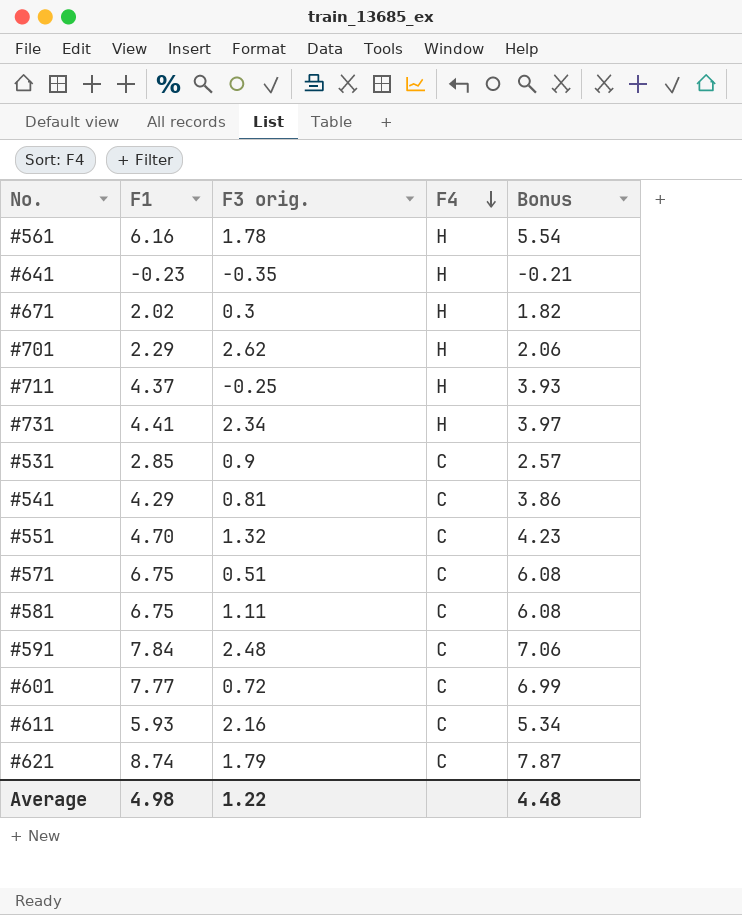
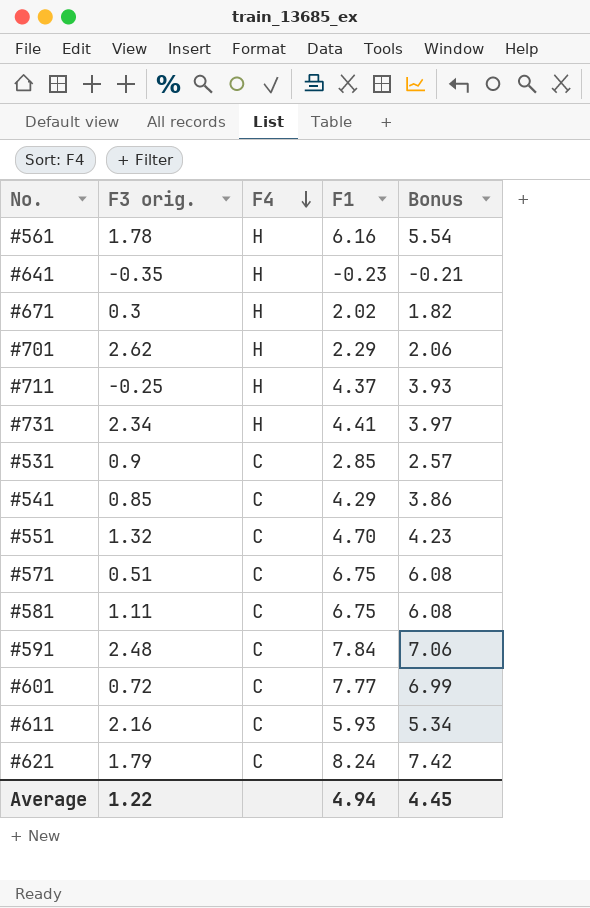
column F1 | position: 2 -> 4
#541 | F3 orig.: 0.81 -> 0.85
#621 | F1: 8.74 -> 8.24
#621 | Bonus: 7.87 -> 7.42
Average | F1: 4.98 -> 4.94
Average | Bonus: 4.48 -> 4.45

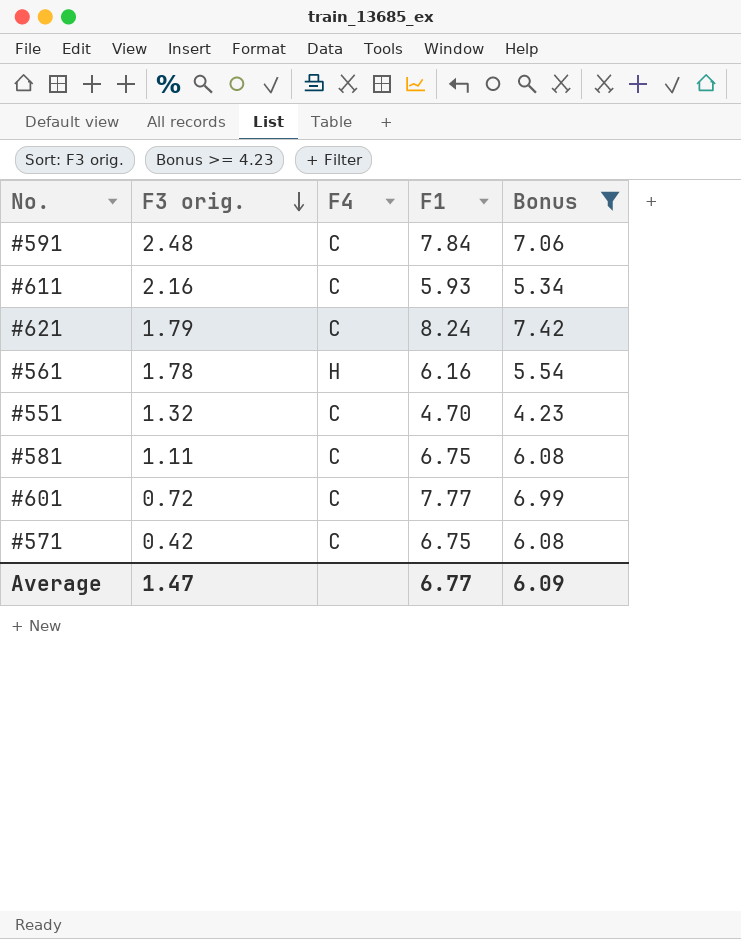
filter: none -> Bonus >= 4.23
row order: F4 descending -> F3 orig. descending
#571 | F3 orig.: 0.51 -> 0.42
Average | F3 orig.: 1.22 -> 1.47
Average | F1: 4.94 -> 6.77
Average | Bonus: 4.45 -> 6.09

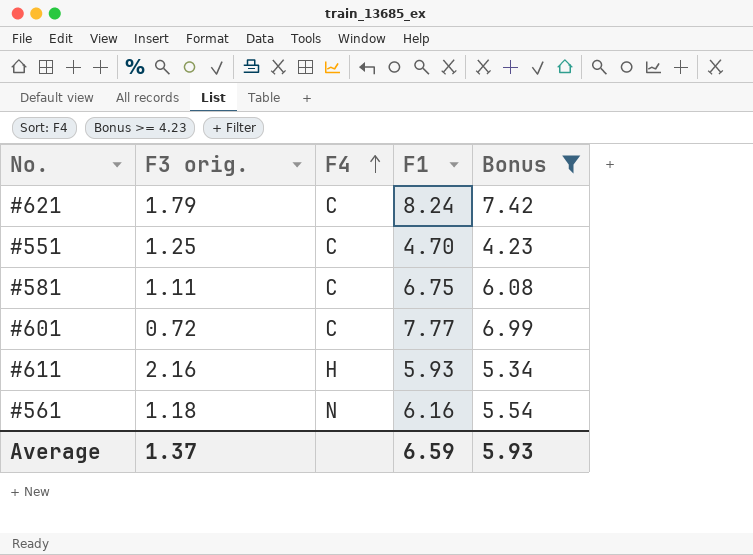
row order: F3 orig. descending -> F4 ascending
row #591: 2.48 | C | 7.84 | 7.06 -> none
row #571: 0.42 | C | 6.75 | 6.08 -> none
#551 | F3 orig.: 1.32 -> 1.25
#611 | F4: C -> H
#561 | F3 orig.: 1.78 -> 1.18
#561 | F4: H -> N
Average | F3 orig.: 1.47 -> 1.37
Average | F1: 6.77 -> 6.59
Average | Bonus: 6.09 -> 5.93

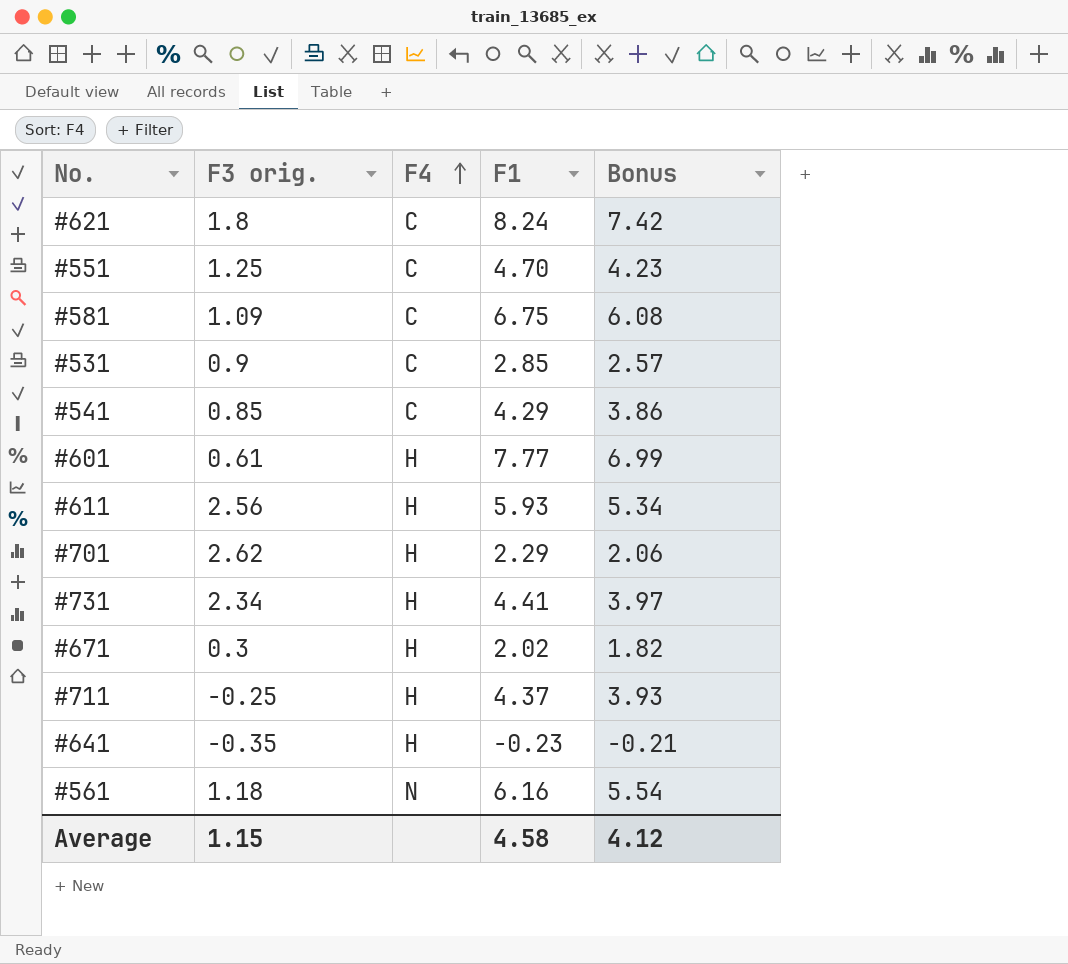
filter: Bonus >= 4.23 -> none
#621 | F3 orig.: 1.79 -> 1.8
#581 | F3 orig.: 1.11 -> 1.09
#601 | F3 orig.: 0.72 -> 0.61
#601 | F4: C -> H
#611 | F3 orig.: 2.16 -> 2.56
Average | F3 orig.: 1.37 -> 1.15
Average | F1: 6.59 -> 4.58
Average | Bonus: 5.93 -> 4.12

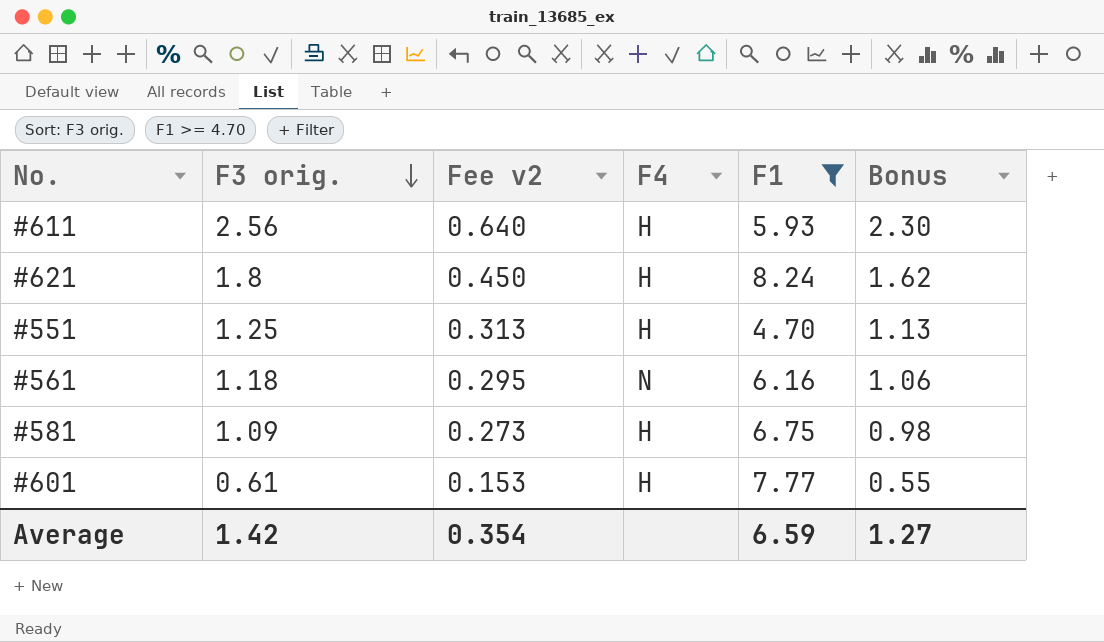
filter: none -> F1 >= 4.70
row order: F4 ascending -> F3 orig. descending
column Fee v2 | formula: none -> [F3 orig.] * 0.25
column Bonus | formula: [F1] * 0.9 -> [F3 orig.] * 0.9
#621 | F4: C -> H
#551 | F4: C -> H
#581 | F4: C -> H
Average | F3 orig.: 1.15 -> 1.42
Average | F1: 4.58 -> 6.59
Average | Bonus: 4.12 -> 1.27

